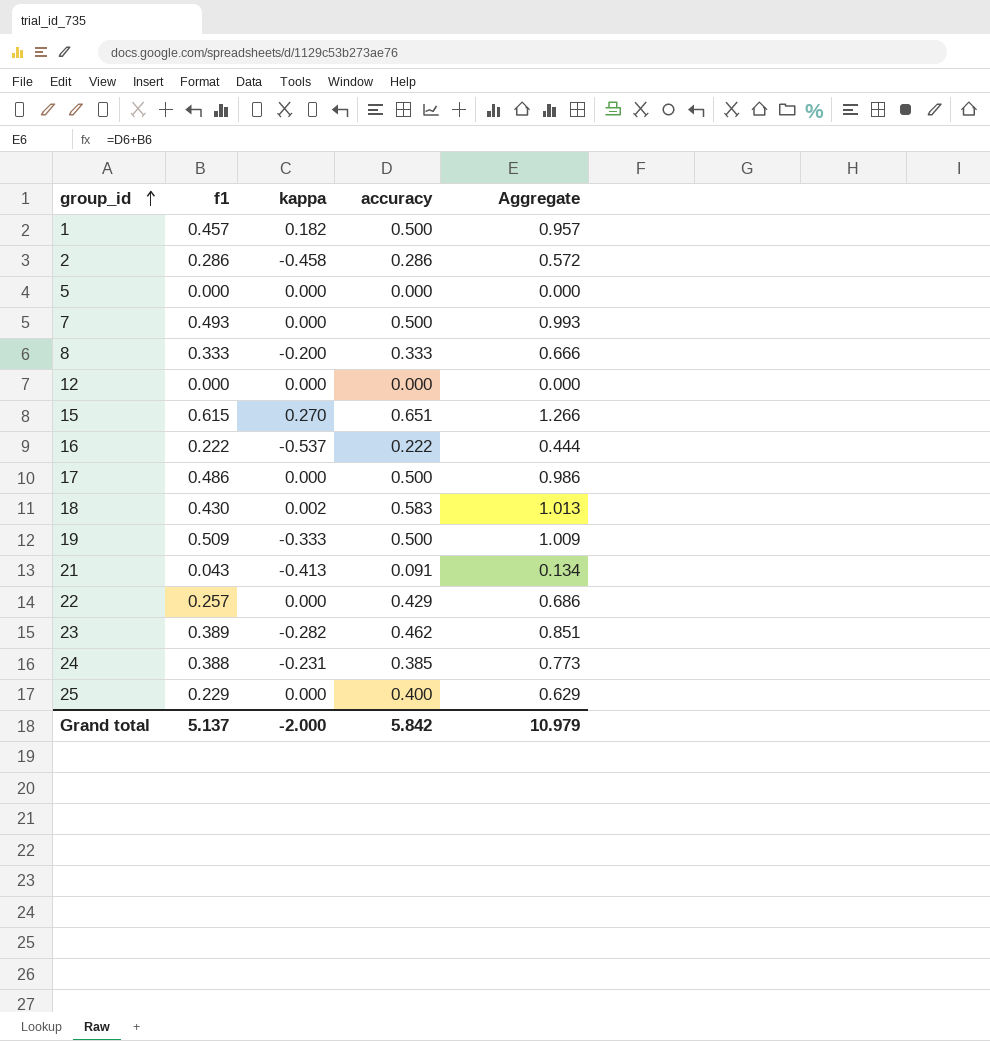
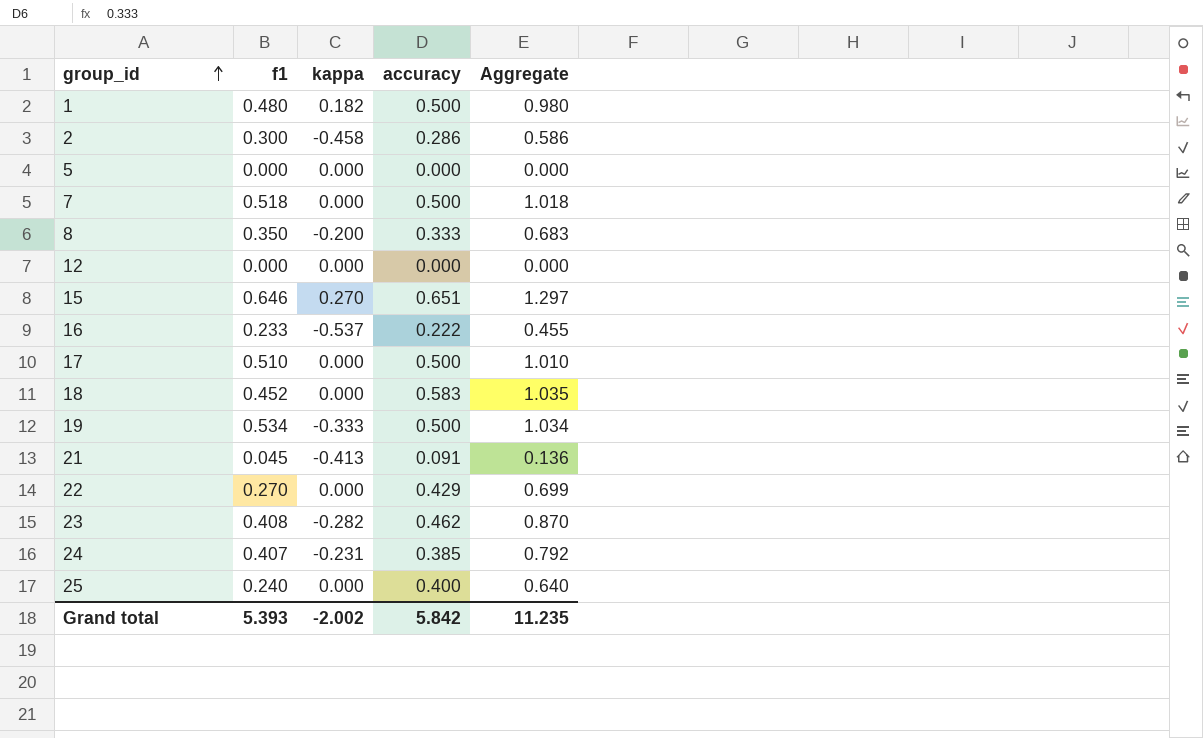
1 | f1: 0.457 -> 0.480
1 | Aggregate: 0.957 -> 0.980
2 | f1: 0.286 -> 0.300
2 | Aggregate: 0.572 -> 0.586
7 | f1: 0.493 -> 0.518
7 | Aggregate: 0.993 -> 1.018
8 | f1: 0.333 -> 0.350
8 | Aggregate: 0.666 -> 0.683
15 | f1: 0.615 -> 0.646
15 | Aggregate: 1.266 -> 1.297
16 | f1: 0.222 -> 0.233
16 | Aggregate: 0.444 -> 0.455
17 | f1: 0.486 -> 0.510
17 | Aggregate: 0.986 -> 1.010
18 | f1: 0.430 -> 0.452
18 | kappa: 0.002 -> 0.000
18 | Aggregate: 1.013 -> 1.035
19 | f1: 0.509 -> 0.534
19 | Aggregate: 1.009 -> 1.034
21 | f1: 0.043 -> 0.045
21 | Aggregate: 0.134 -> 0.136
22 | f1: 0.257 -> 0.270
22 | Aggregate: 0.686 -> 0.699
23 | f1: 0.389 -> 0.408
23 | Aggregate: 0.851 -> 0.870
24 | f1: 0.388 -> 0.407
24 | Aggregate: 0.773 -> 0.792
25 | f1: 0.229 -> 0.240
25 | Aggregate: 0.629 -> 0.640
Grand total | f1: 5.137 -> 5.393
Grand total | kappa: -2.000 -> -2.002
Grand total | Aggregate: 10.979 -> 11.235

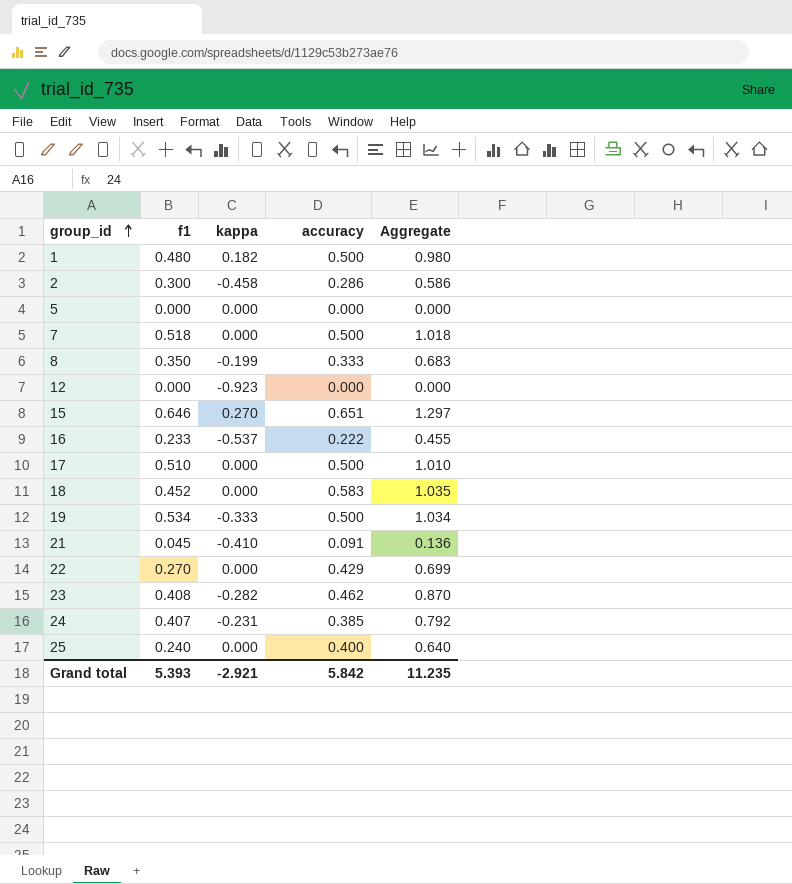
8 | kappa: -0.200 -> -0.199
12 | kappa: 0.000 -> -0.923
21 | kappa: -0.413 -> -0.410
Grand total | kappa: -2.002 -> -2.921

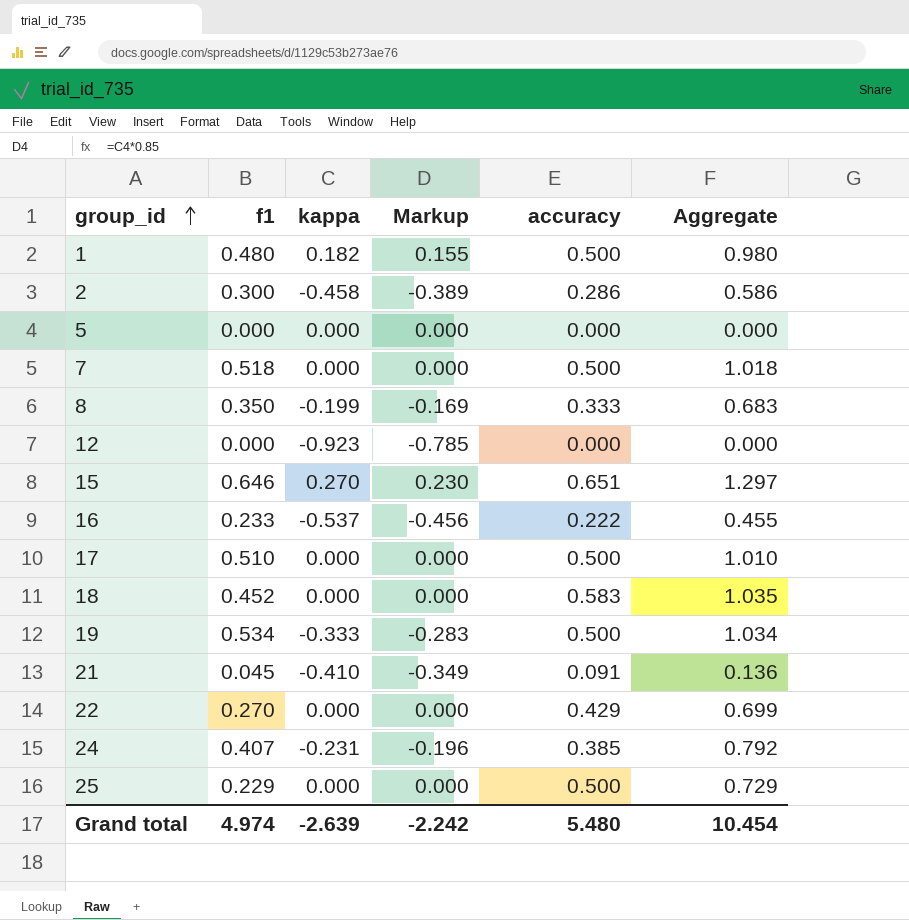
column Markup | formula: none -> [kappa] * 0.85
row 23: 0.408 | -0.282 | 0.462 | 0.870 -> none
25 | f1: 0.240 -> 0.229
25 | accuracy: 0.400 -> 0.500
25 | Aggregate: 0.640 -> 0.729
Grand total | f1: 5.393 -> 4.974
Grand total | kappa: -2.921 -> -2.639
Grand total | accuracy: 5.842 -> 5.480
Grand total | Aggregate: 11.235 -> 10.454

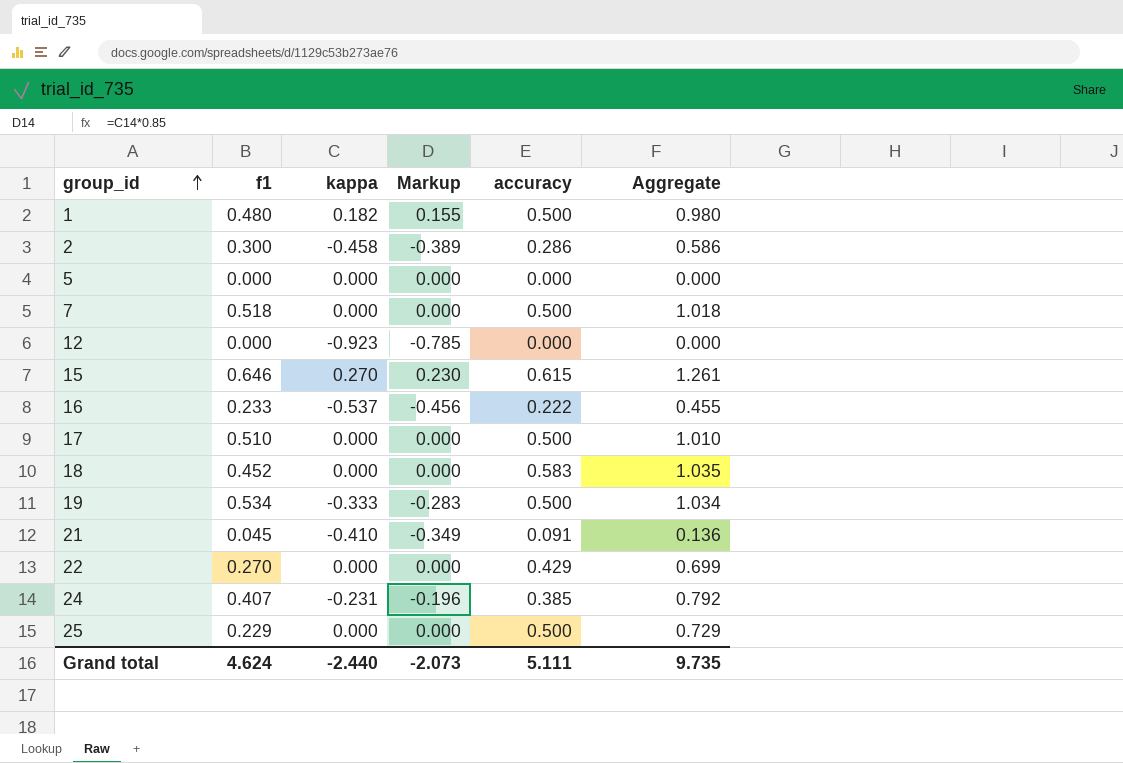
row 8: 0.350 | -0.199 | -0.169 | 0.333 | 0.683 -> none
15 | accuracy: 0.651 -> 0.615
15 | Aggregate: 1.297 -> 1.261
Grand total | f1: 4.974 -> 4.624
Grand total | kappa: -2.639 -> -2.440
Grand total | Markup: -2.242 -> -2.073
Grand total | accuracy: 5.480 -> 5.111
Grand total | Aggregate: 10.454 -> 9.735

